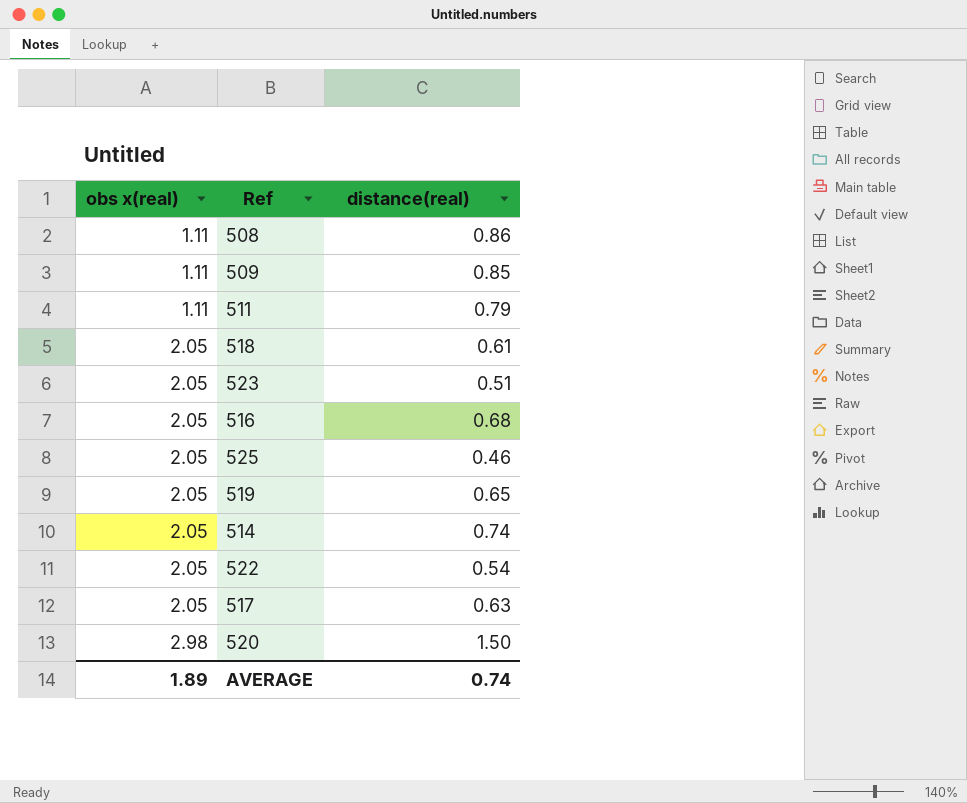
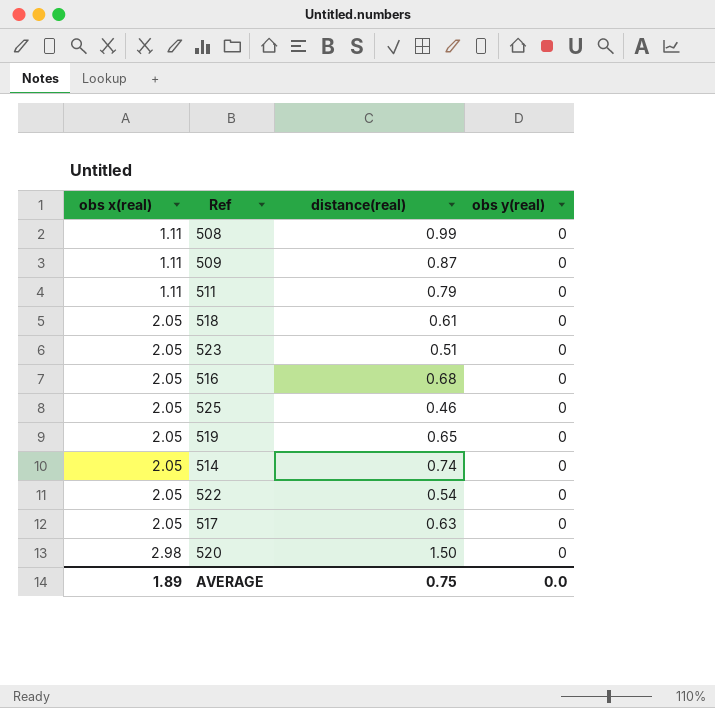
column obs y(real) | position: none -> 4
508 | distance(real): 0.86 -> 0.99
509 | distance(real): 0.85 -> 0.87
AVERAGE | distance(real): 0.74 -> 0.75

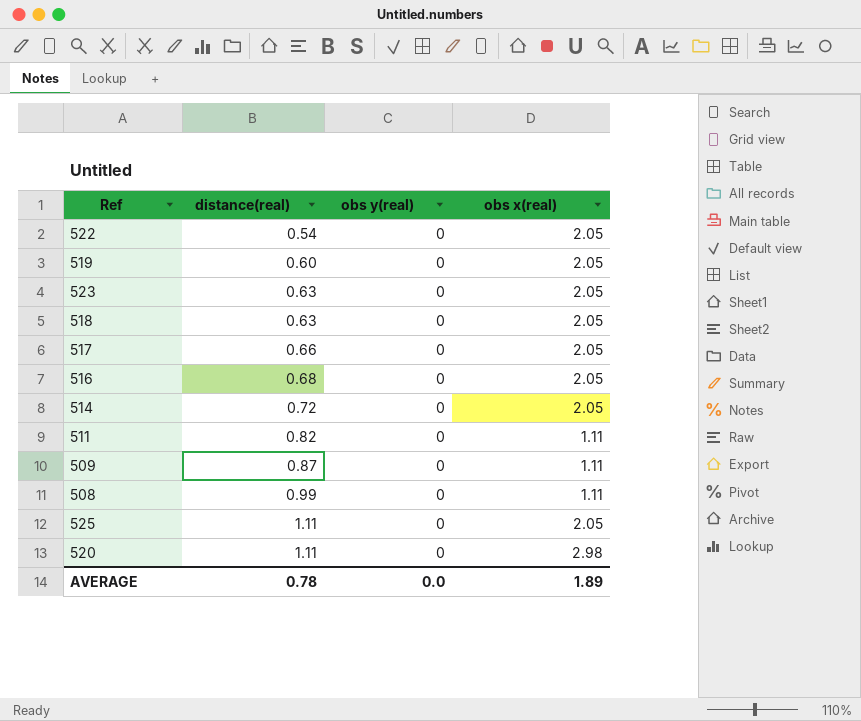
row order: obs x(real) ascending -> distance(real) ascending
column obs x(real) | position: 1 -> 4
519 | distance(real): 0.65 -> 0.60
523 | distance(real): 0.51 -> 0.63
518 | distance(real): 0.61 -> 0.63
517 | distance(real): 0.63 -> 0.66
514 | distance(real): 0.74 -> 0.72
511 | distance(real): 0.79 -> 0.82
525 | distance(real): 0.46 -> 1.11
520 | distance(real): 1.50 -> 1.11
AVERAGE | distance(real): 0.75 -> 0.78

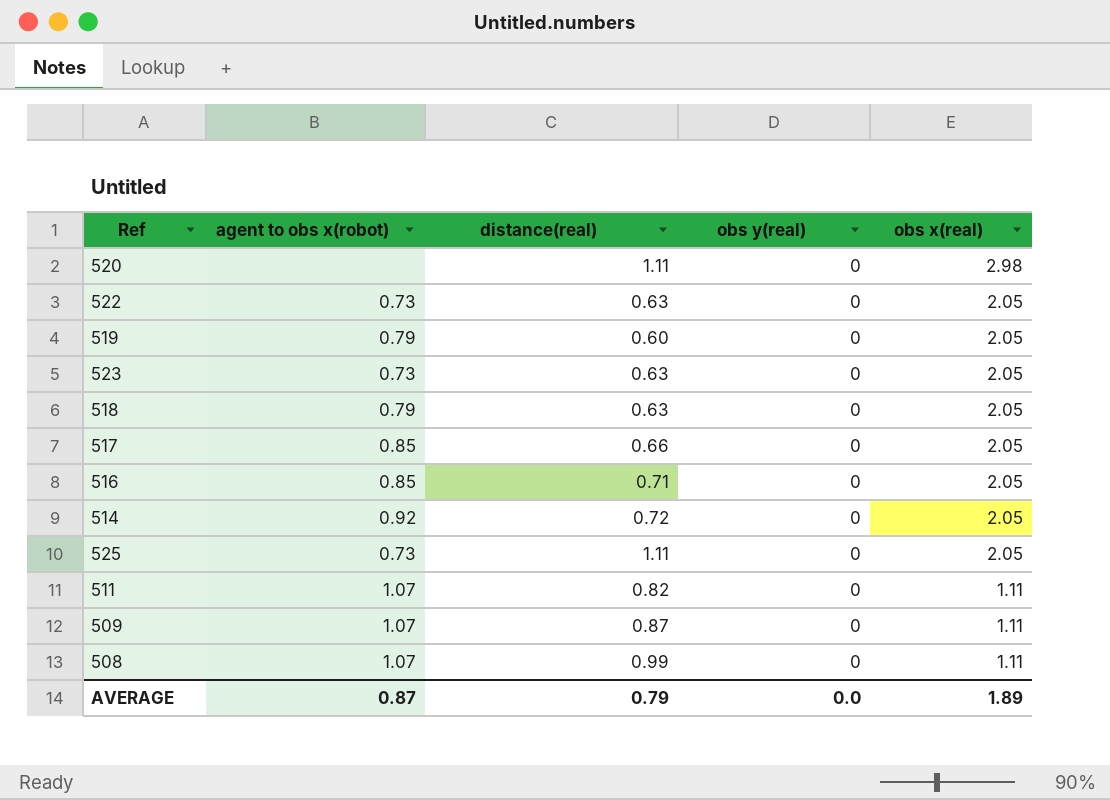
row order: distance(real) ascending -> obs x(real) descending
column agent to obs x(robot) | position: none -> 2
522 | distance(real): 0.54 -> 0.63
516 | distance(real): 0.68 -> 0.71
AVERAGE | distance(real): 0.78 -> 0.79

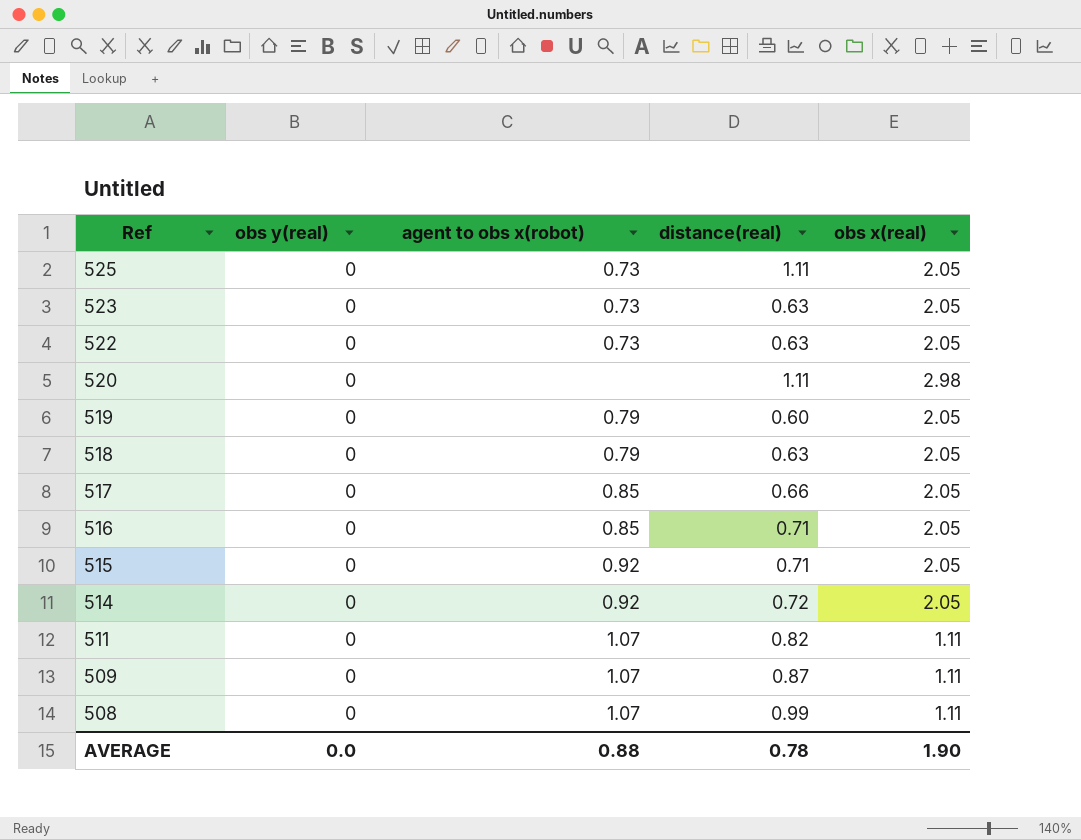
row order: obs x(real) descending -> Ref descending
column obs y(real) | position: 4 -> 2
row 515: none -> 0 | 0.92 | 0.71 | 2.05
AVERAGE | agent to obs x(robot): 0.87 -> 0.88
AVERAGE | distance(real): 0.79 -> 0.78
AVERAGE | obs x(real): 1.89 -> 1.90

